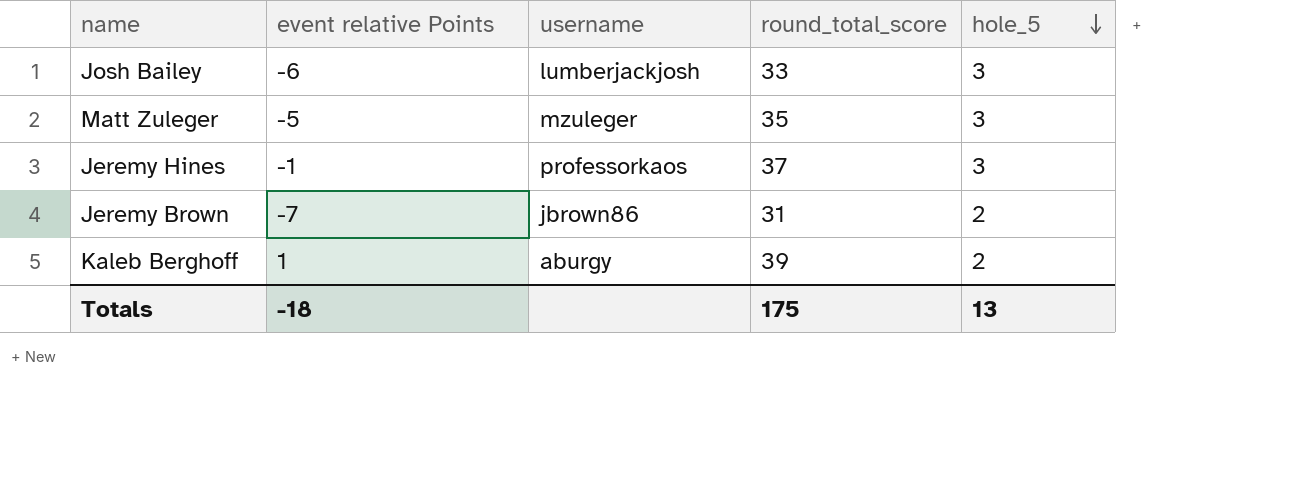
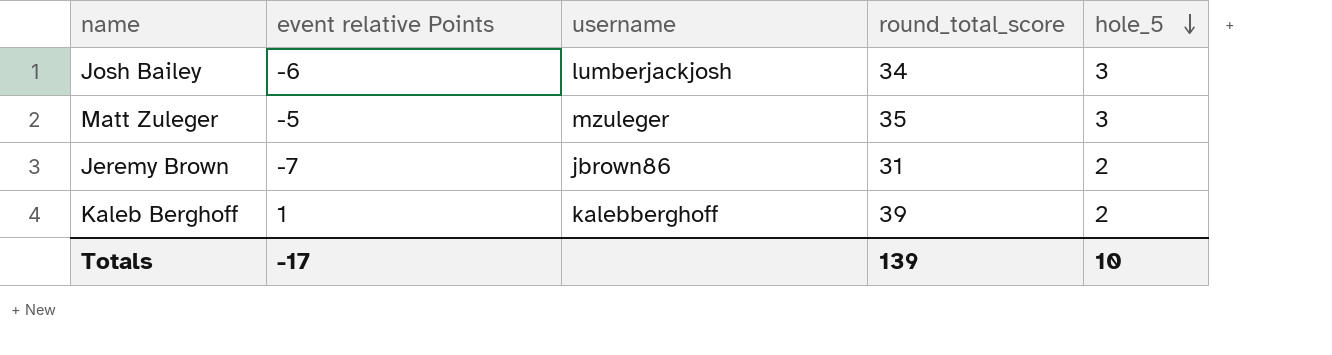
row Jeremy Hines: -1 | professorkaos | 37 | 3 -> none
Josh Bailey | round_total_score: 33 -> 34
Kaleb Berghoff | username: aburgy -> kalebberghoff
Totals | event relative Points: -18 -> -17
Totals | round_total_score: 175 -> 139
Totals | hole_5: 13 -> 10

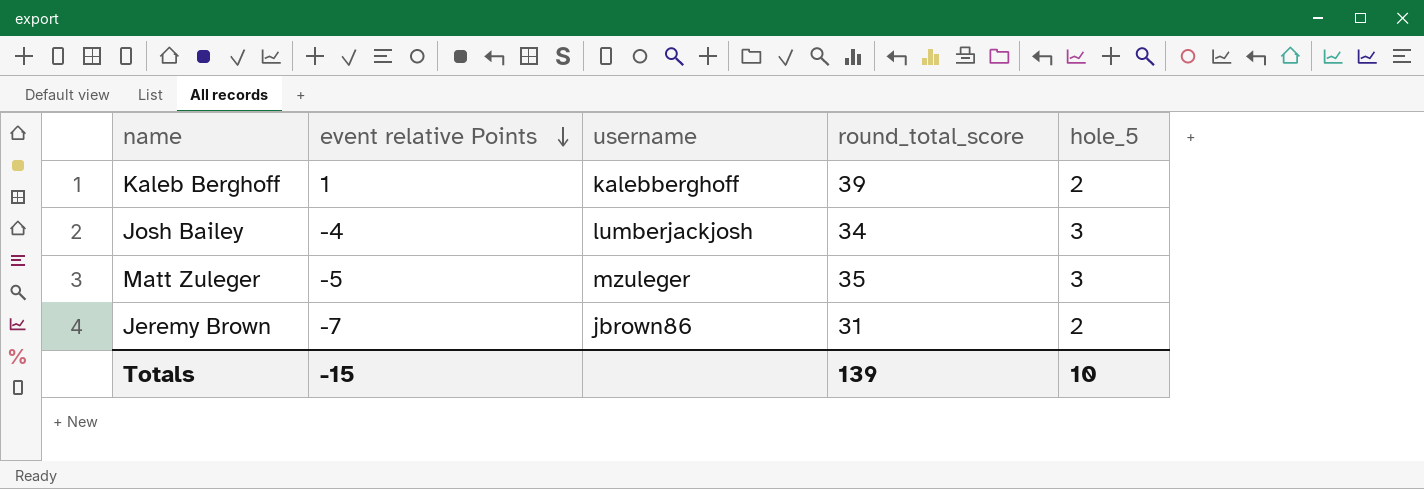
row order: hole_5 descending -> event relative Points descending
Josh Bailey | event relative Points: -6 -> -4
Totals | event relative Points: -17 -> -15

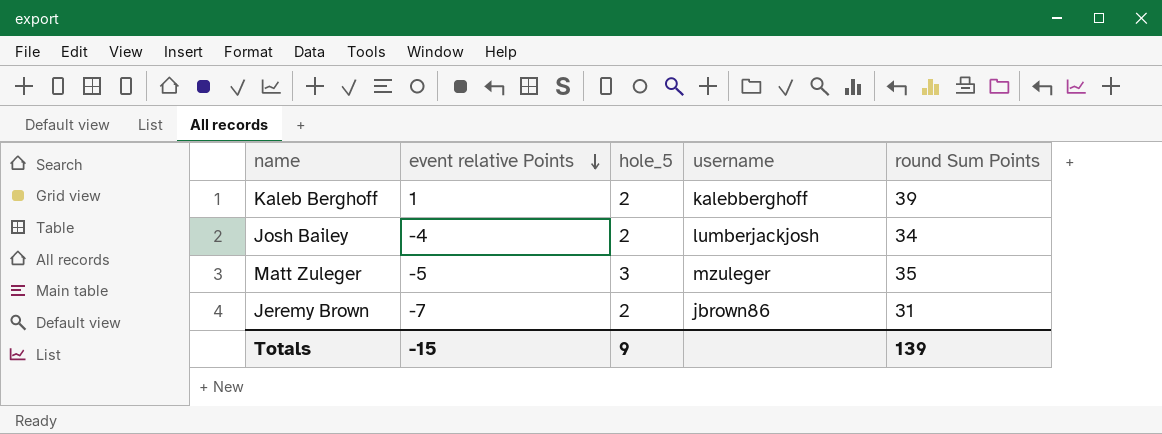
column hole_5 | position: 5 -> 3
column name: round_total_score -> round Sum Points
Josh Bailey | hole_5: 3 -> 2
Totals | hole_5: 10 -> 9

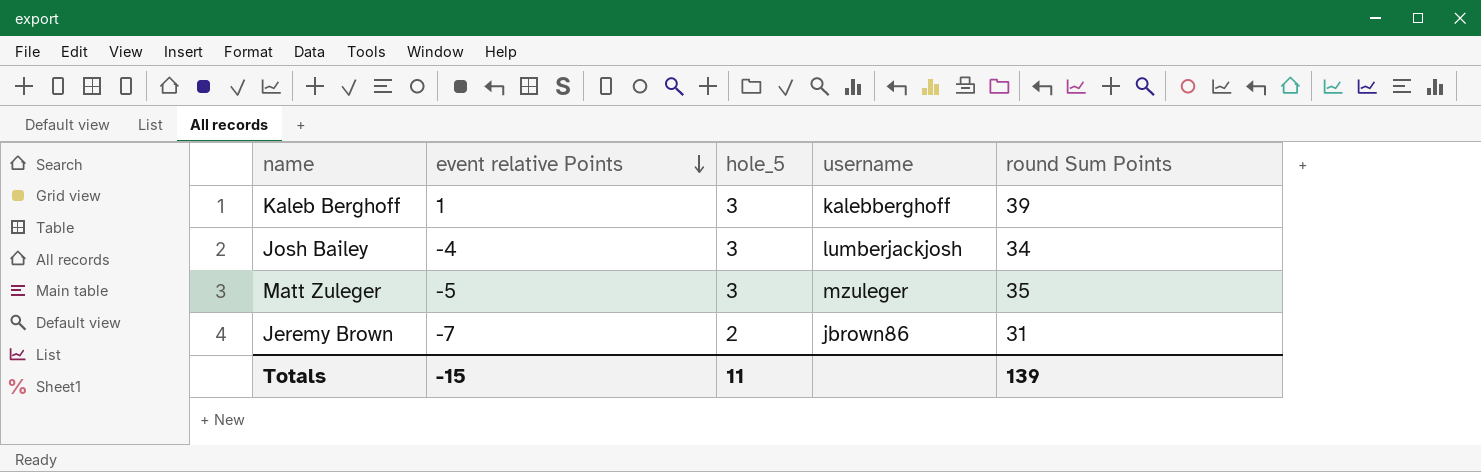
Kaleb Berghoff | hole_5: 2 -> 3
Josh Bailey | hole_5: 2 -> 3
Totals | hole_5: 9 -> 11

